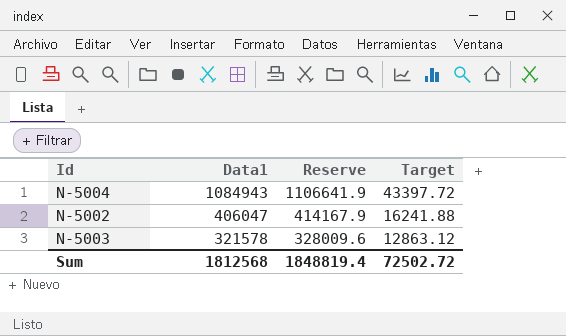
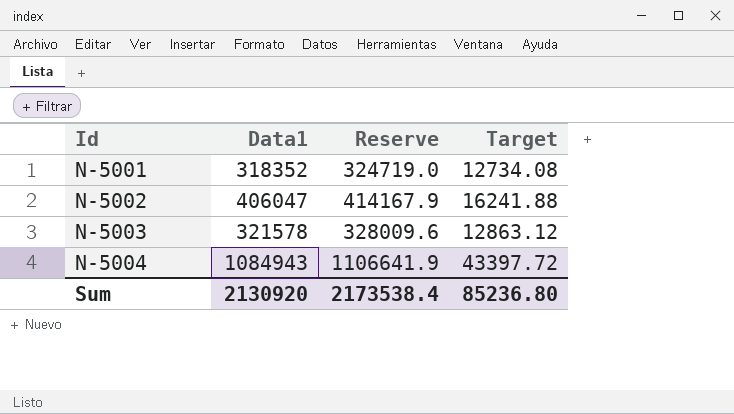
row order: Data1 descending -> Id ascending
row N-5001: none -> 318352 | 324719.0 | 12734.08
Sum | Data1: 1812568 -> 2130920
Sum | Reserve: 1848819.4 -> 2173538.4
Sum | Target: 72502.72 -> 85236.80

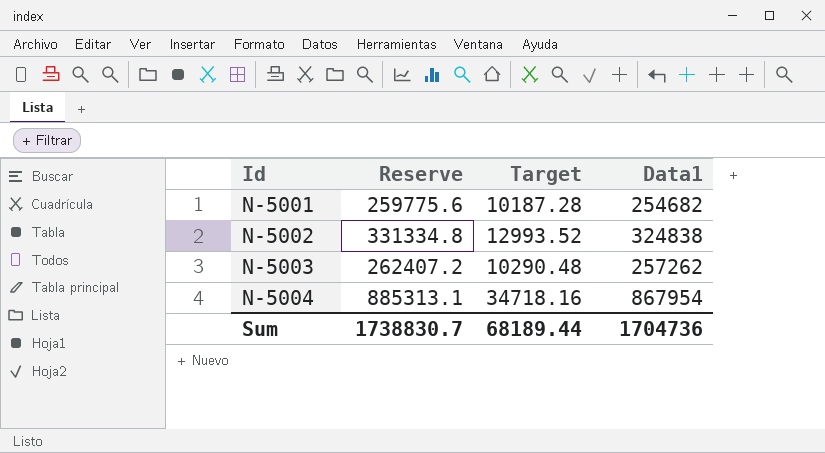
column Data1 | position: 2 -> 4
N-5001 | Reserve: 324719.0 -> 259775.6
N-5001 | Target: 12734.08 -> 10187.28
N-5001 | Data1: 318352 -> 254682
N-5002 | Reserve: 414167.9 -> 331334.8
N-5002 | Target: 16241.88 -> 12993.52
N-5002 | Data1: 406047 -> 324838
N-5003 | Reserve: 328009.6 -> 262407.2
N-5003 | Target: 12863.12 -> 10290.48
N-5003 | Data1: 321578 -> 257262
N-5004 | Reserve: 1106641.9 -> 885313.1
N-5004 | Target: 43397.72 -> 34718.16
N-5004 | Data1: 1084943 -> 867954
Sum | Reserve: 2173538.4 -> 1738830.7
Sum | Target: 85236.80 -> 68189.44
Sum | Data1: 2130920 -> 1704736

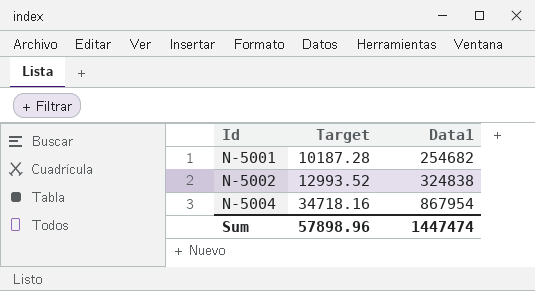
column Reserve | formula: [Data1] * 1.02 -> none
row N-5003: 262407.2 | 10290.48 | 257262 -> none
Sum | Target: 68189.44 -> 57898.96
Sum | Data1: 1704736 -> 1447474

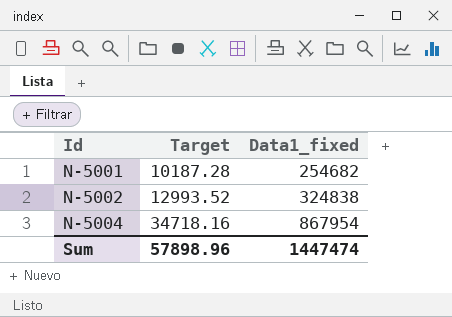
column name: Data1 -> Data1_fixed

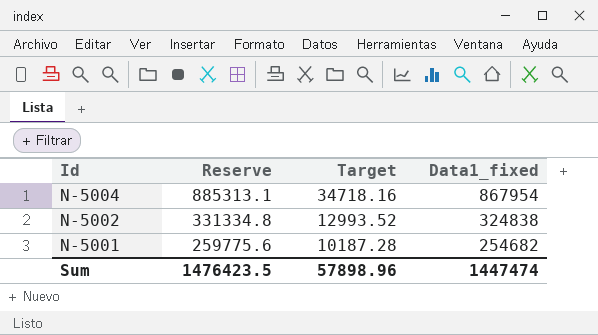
row order: Id ascending -> Id descending
column Reserve | formula: none -> [Data1_fixed] * 1.02

